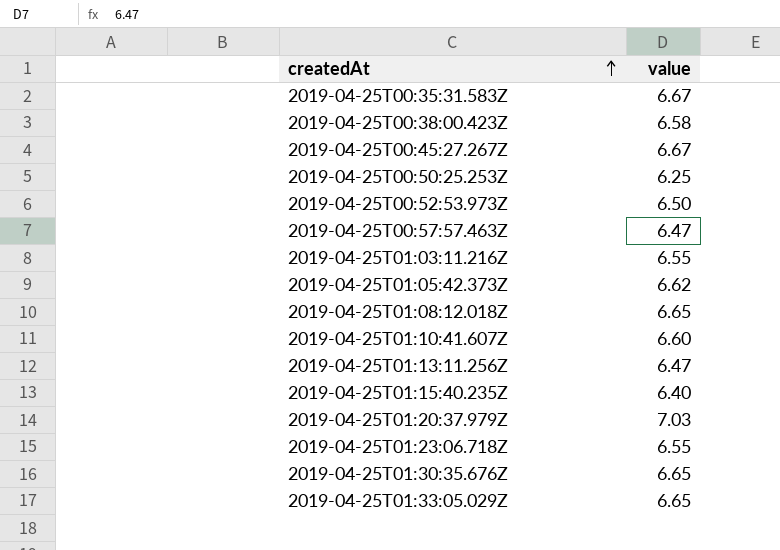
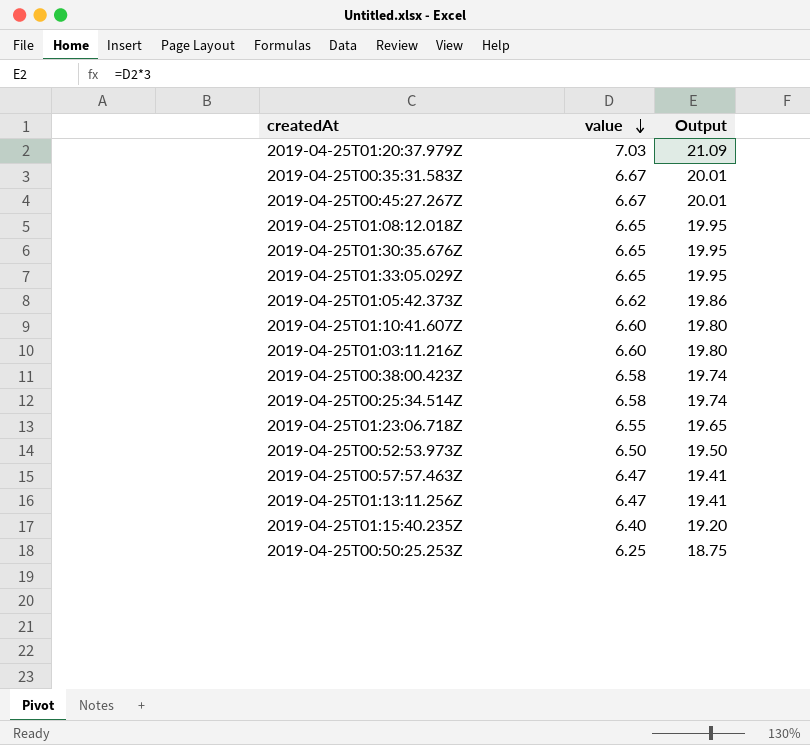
row order: createdAt ascending -> value descending
column Output | formula: none -> [value] * 3
2019-04-25T01:03:11.216Z | value: 6.55 -> 6.60
row 2019-04-25T00:25:34.514Z: none -> 6.58 | 19.74

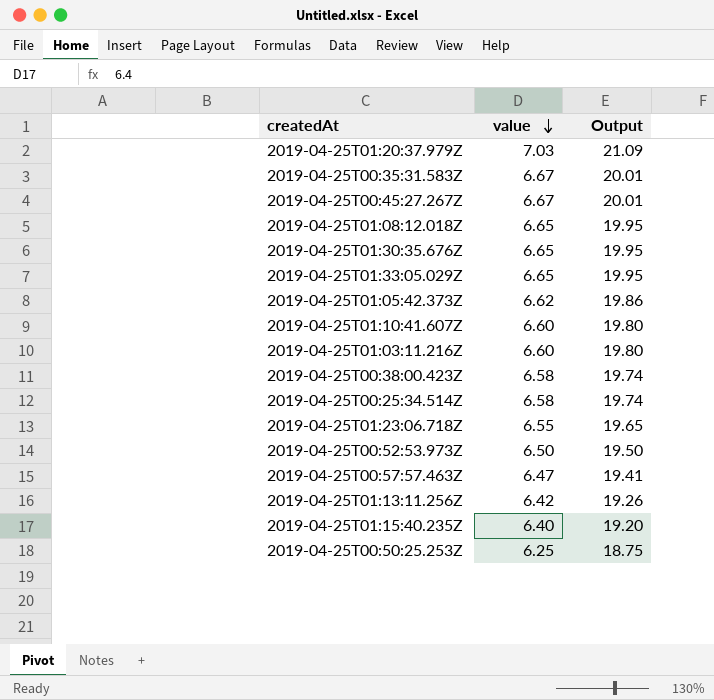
2019-04-25T01:13:11.256Z | value: 6.47 -> 6.42
2019-04-25T01:13:11.256Z | Output: 19.41 -> 19.26

